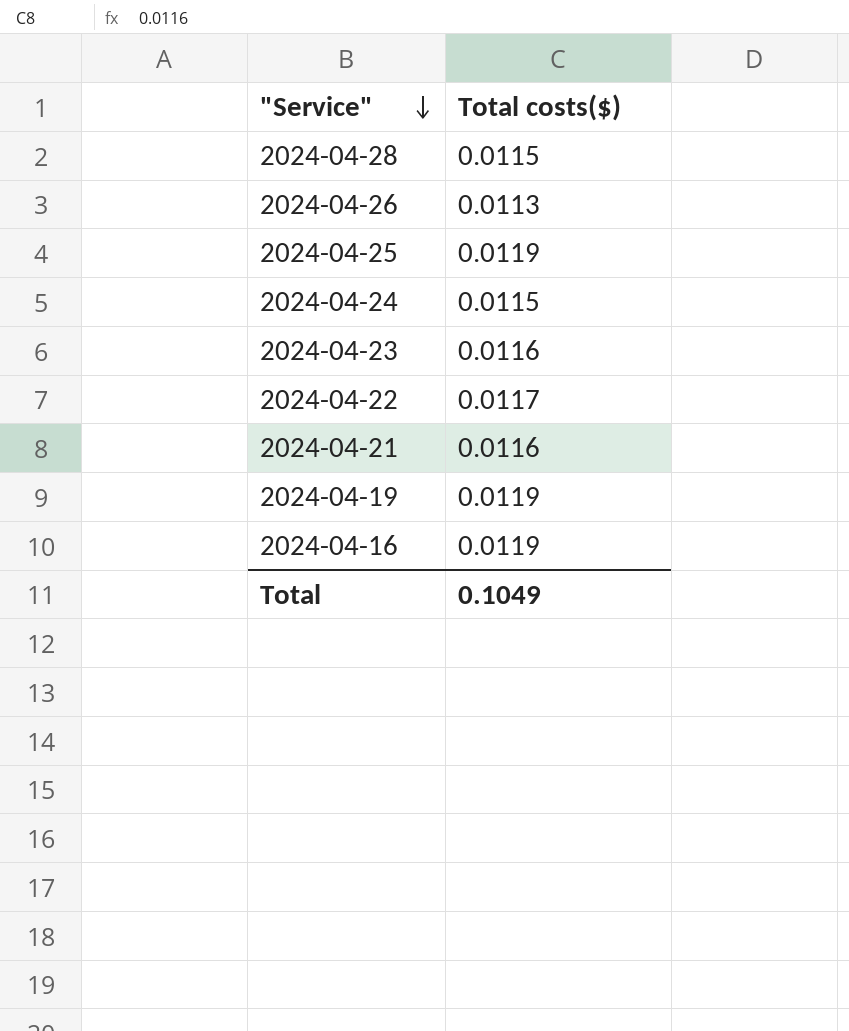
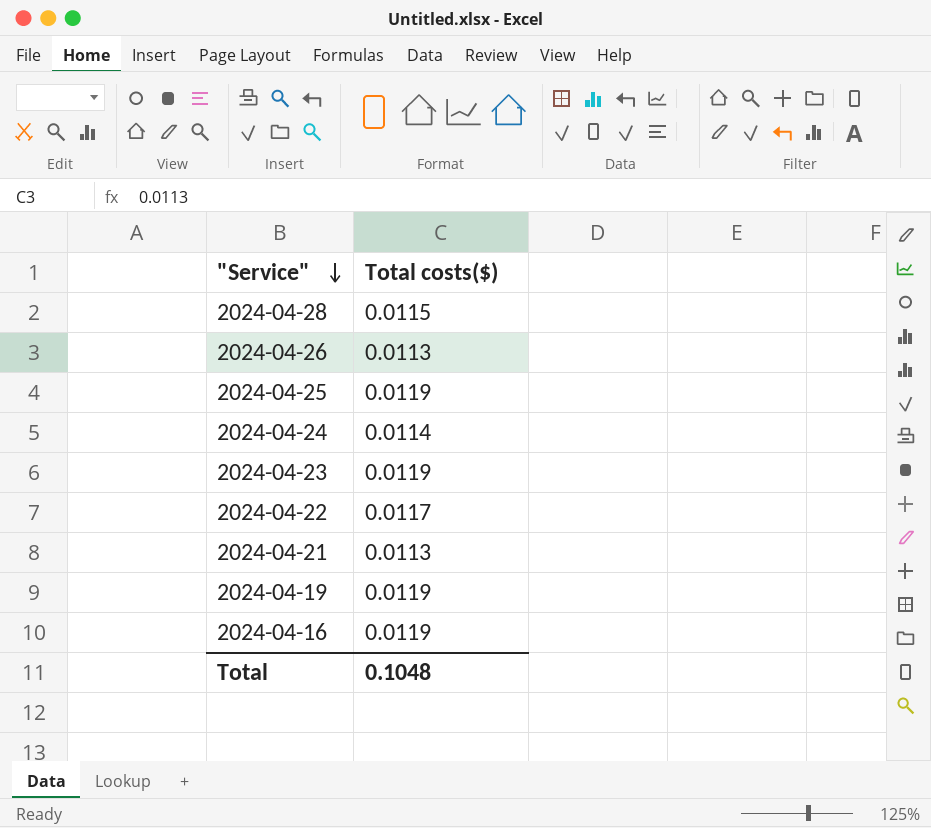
2024-04-24 | Total costs($): 0.0115 -> 0.0114
2024-04-23 | Total costs($): 0.0116 -> 0.0119
2024-04-21 | Total costs($): 0.0116 -> 0.0113
Total | Total costs($): 0.1049 -> 0.1048

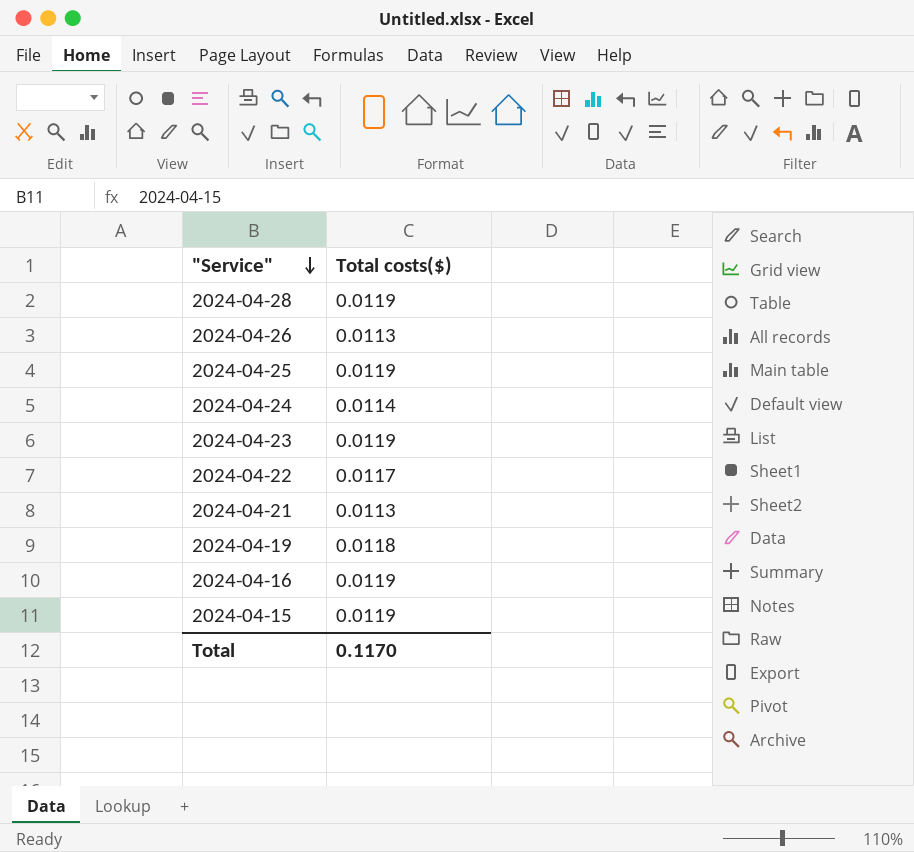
2024-04-28 | Total costs($): 0.0115 -> 0.0119
2024-04-19 | Total costs($): 0.0119 -> 0.0118
row 2024-04-15: none -> 0.0119
Total | Total costs($): 0.1048 -> 0.1170

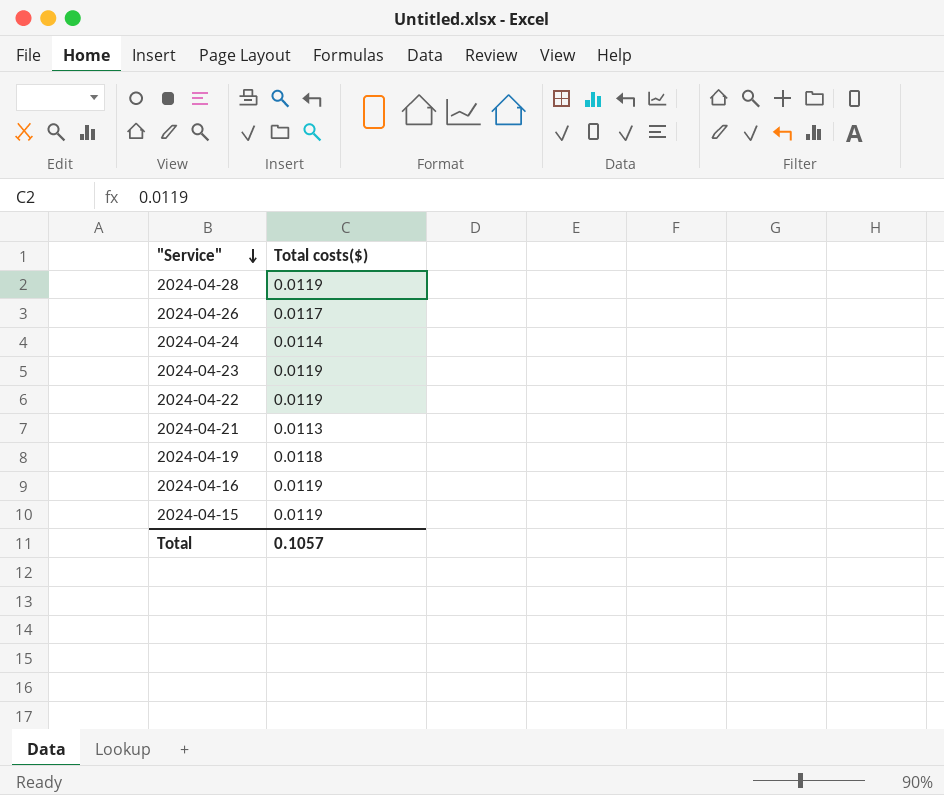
row 2024-04-25: 0.0119 -> none
2024-04-26 | Total costs($): 0.0113 -> 0.0117
2024-04-22 | Total costs($): 0.0117 -> 0.0119
Total | Total costs($): 0.1170 -> 0.1057

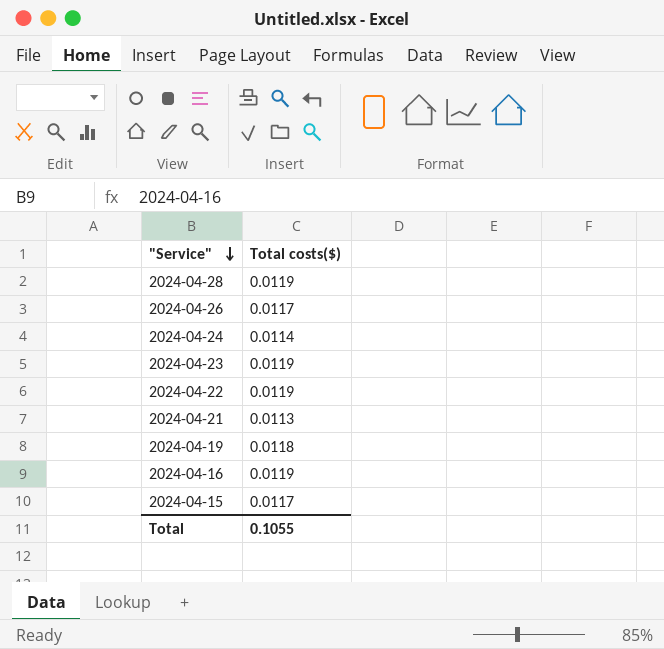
2024-04-15 | Total costs($): 0.0119 -> 0.0117
Total | Total costs($): 0.1057 -> 0.1055

